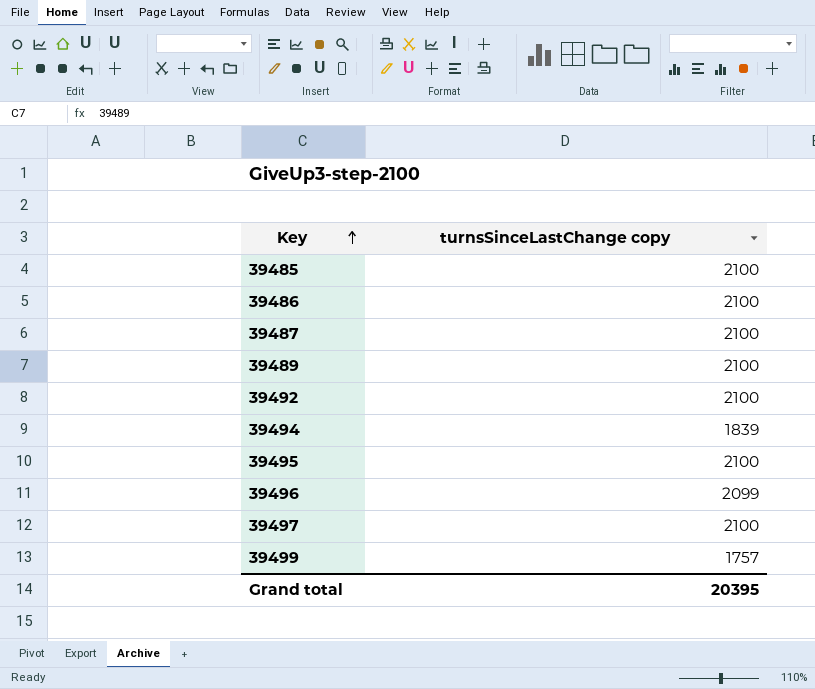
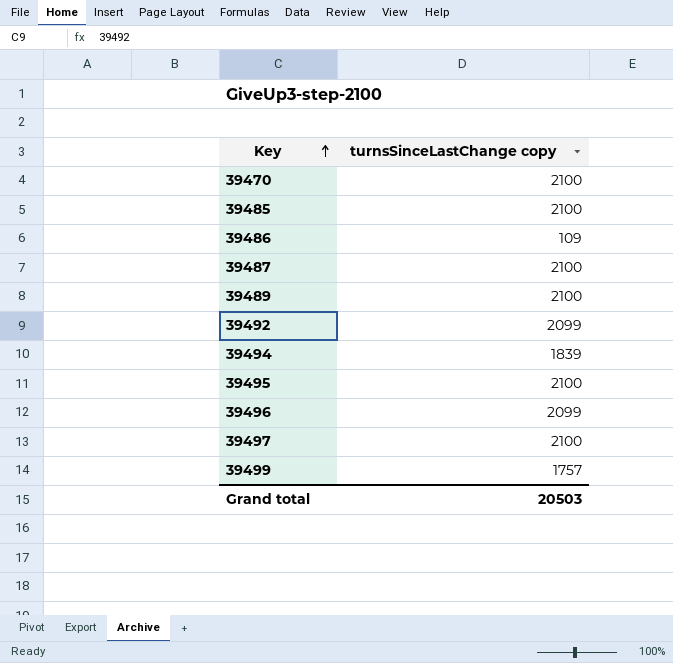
row 39470: none -> 2100
39486 | turnsSinceLastChange copy: 2100 -> 109
39492 | turnsSinceLastChange copy: 2100 -> 2099
Grand total | turnsSinceLastChange copy: 20395 -> 20503

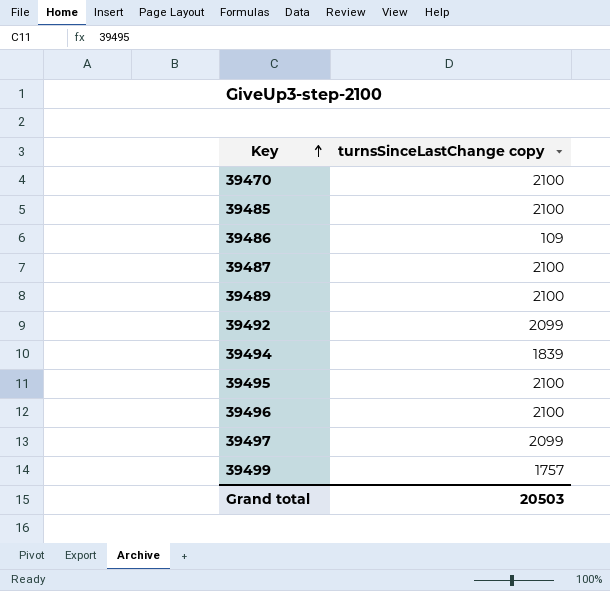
39496 | turnsSinceLastChange copy: 2099 -> 2100
39497 | turnsSinceLastChange copy: 2100 -> 2099

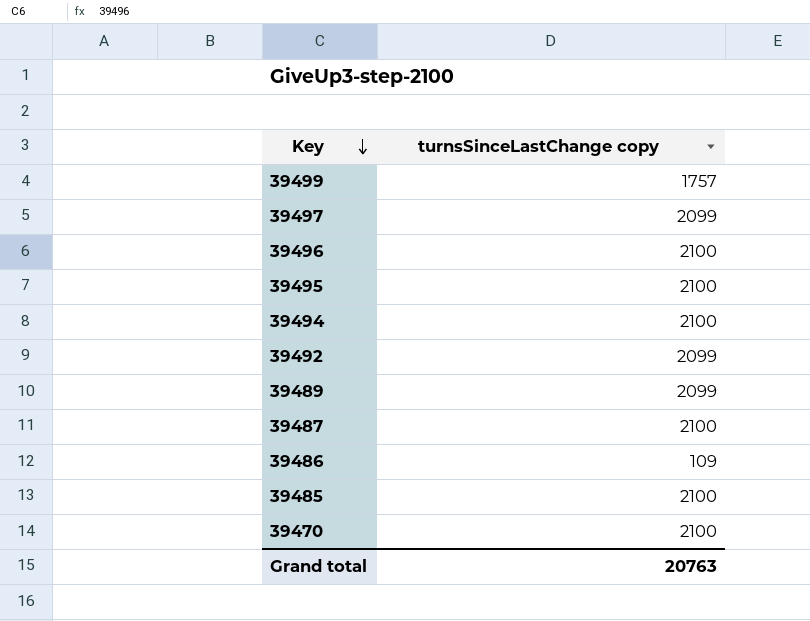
row order: Key ascending -> Key descending
39494 | turnsSinceLastChange copy: 1839 -> 2100
39489 | turnsSinceLastChange copy: 2100 -> 2099
Grand total | turnsSinceLastChange copy: 20503 -> 20763

